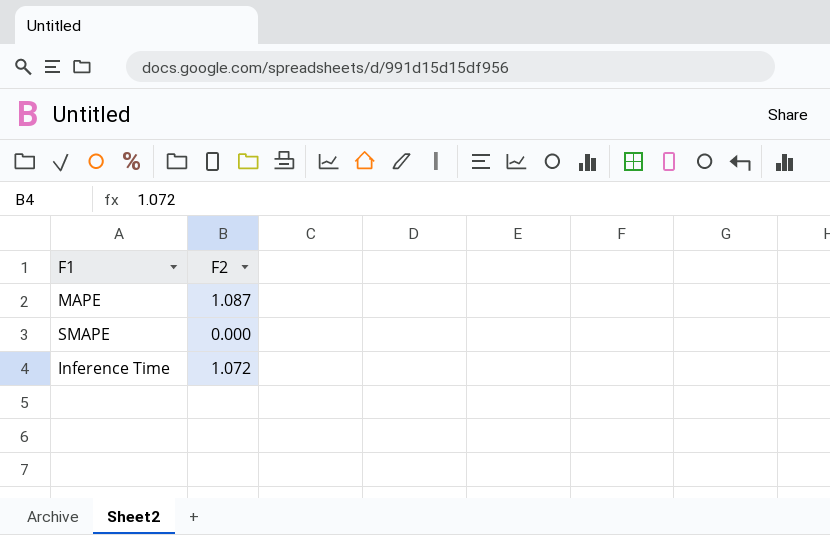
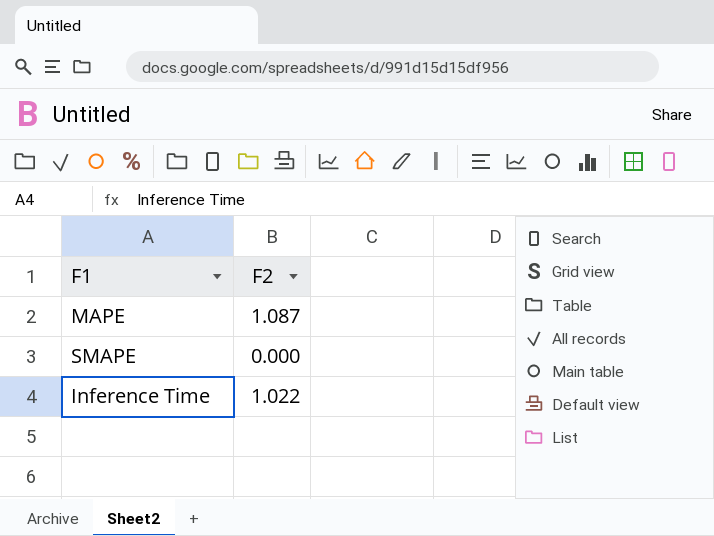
Inference Time | F2: 1.072 -> 1.022

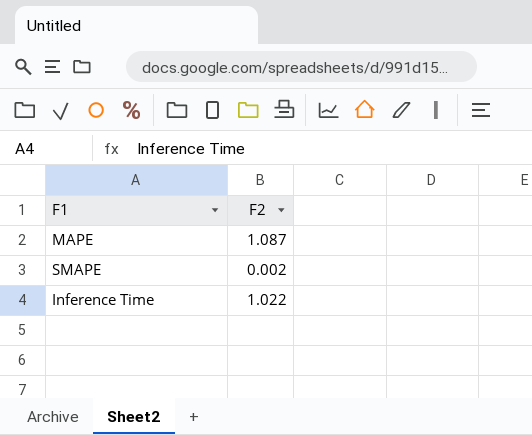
SMAPE | F2: 0.000 -> 0.002

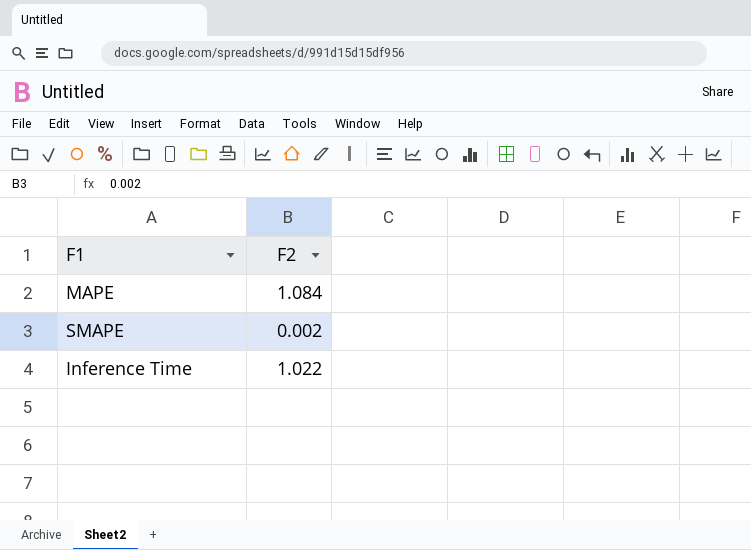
MAPE | F2: 1.087 -> 1.084

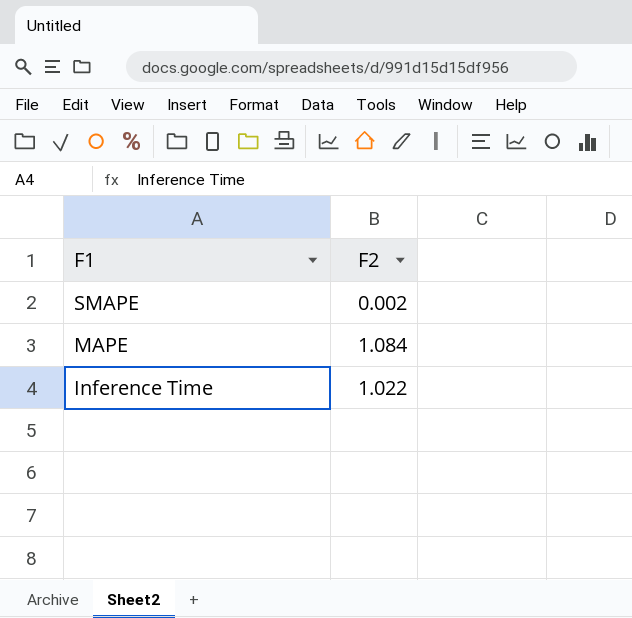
row order: none -> F1 descending

